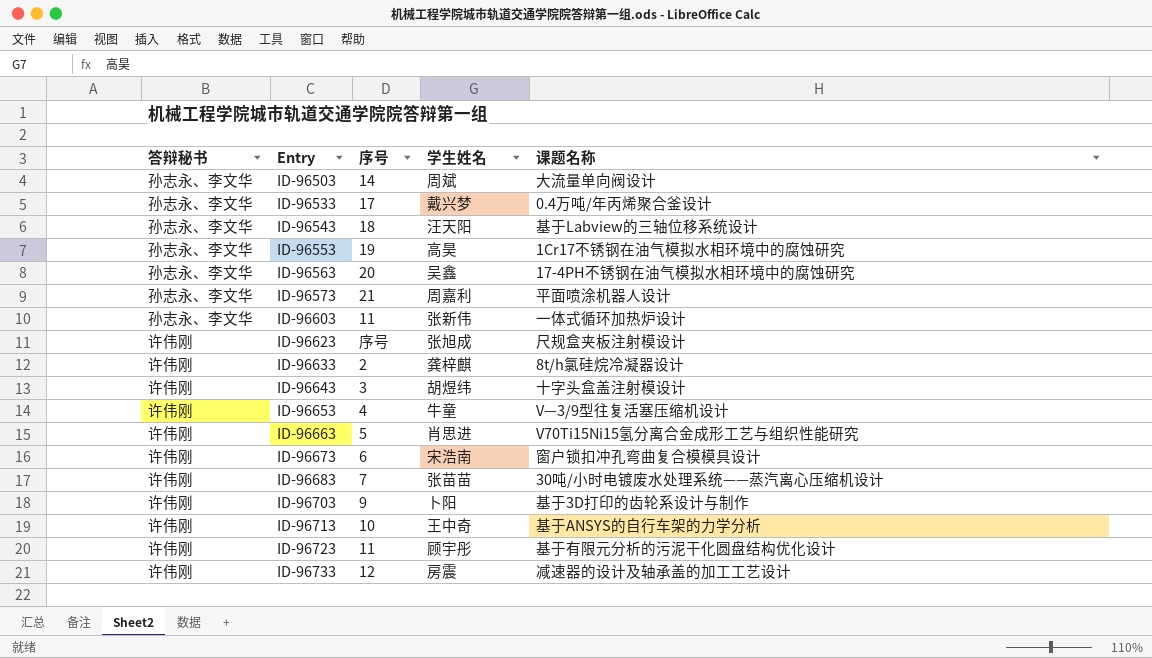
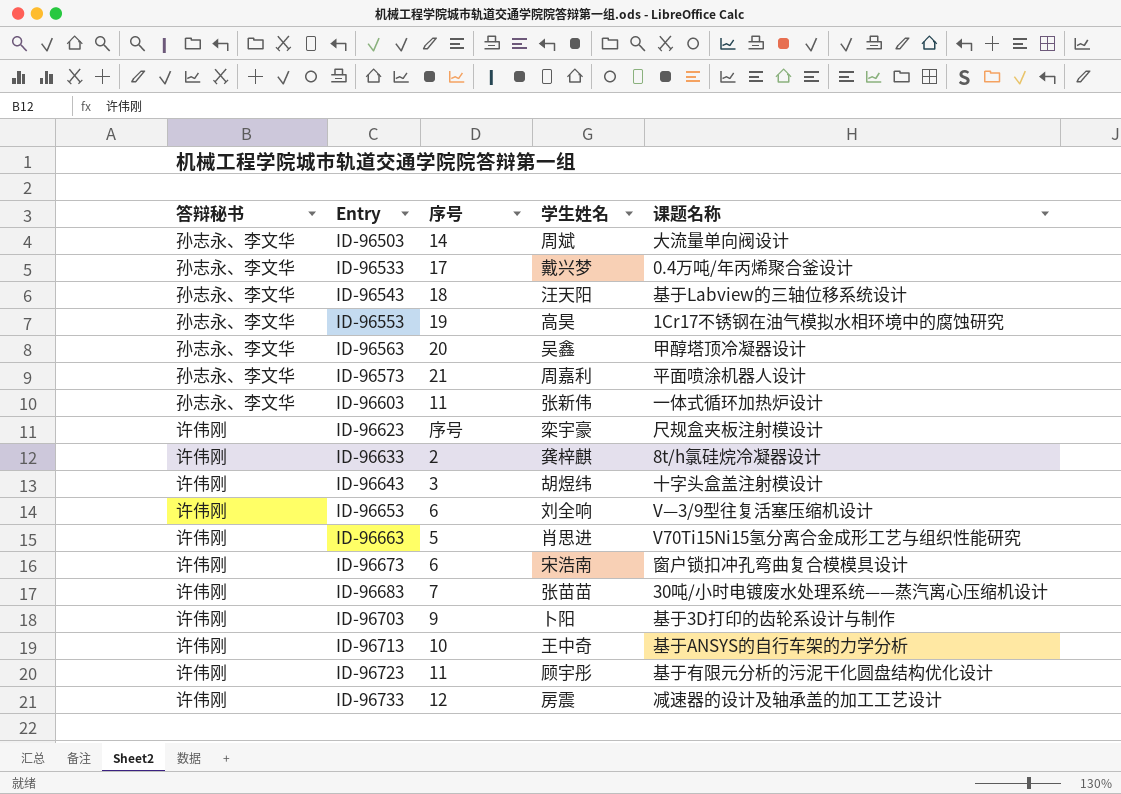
ID-96563 | 课题名称: 17-4PH不锈钢在油气模拟水相环境中的腐蚀研究 -> 甲醇塔顶冷凝器设计
ID-96623 | 学生姓名: 张旭成 -> 栾宇豪
ID-96653 | 序号: 4 -> 6
ID-96653 | 学生姓名: 牛童 -> 刘全响

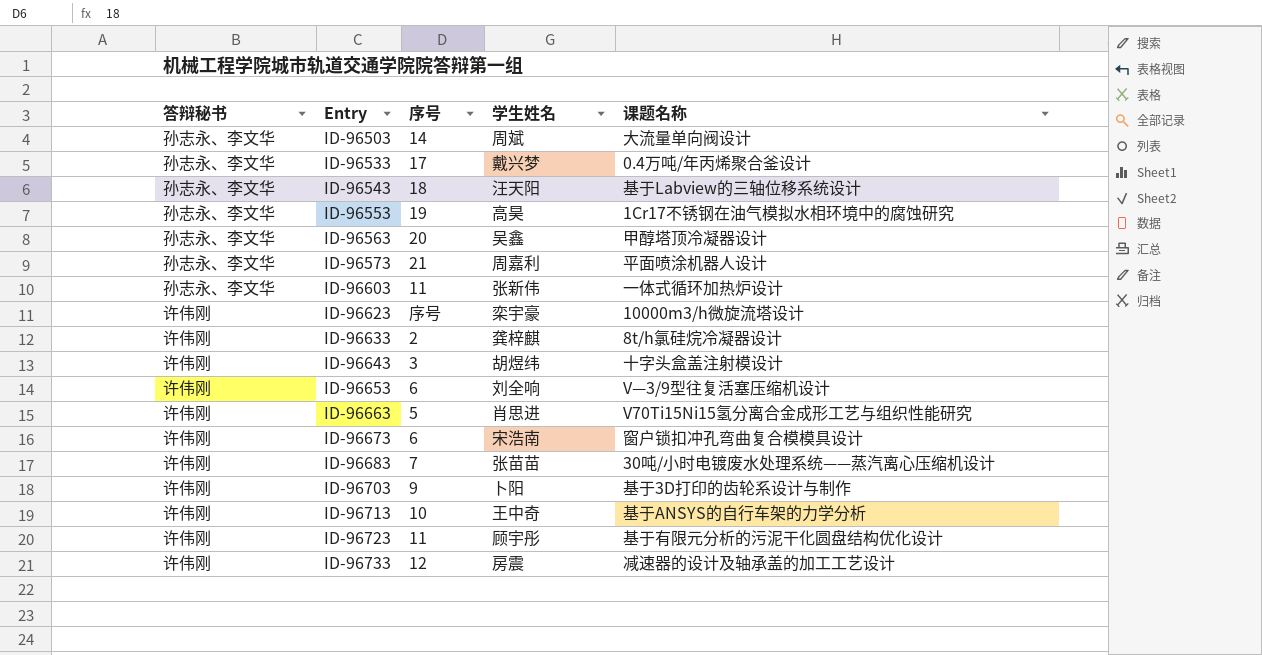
ID-96623 | 课题名称: 尺规盒夹板注射模设计 -> 10000m3/h微旋流塔设计

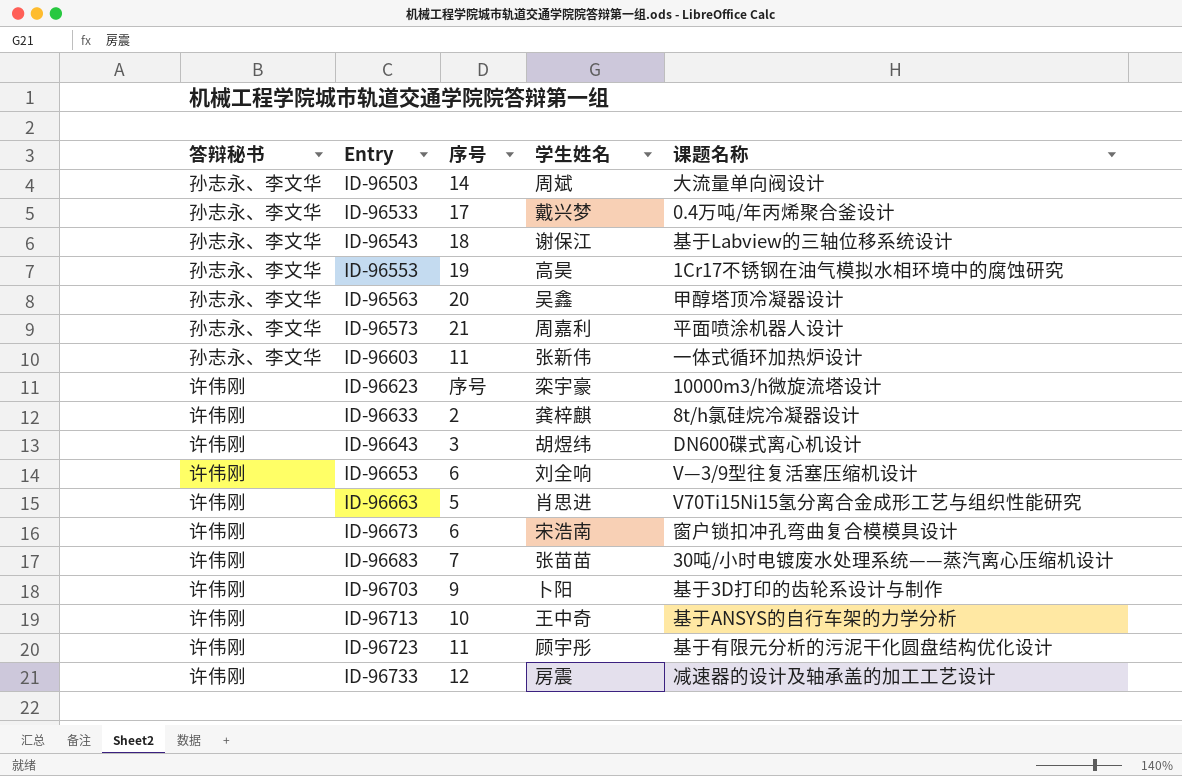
ID-96543 | 学生姓名: 汪天阳 -> 谢保江
ID-96643 | 课题名称: 十字头盒盖注射模设计 -> DN600碟式离心机设计

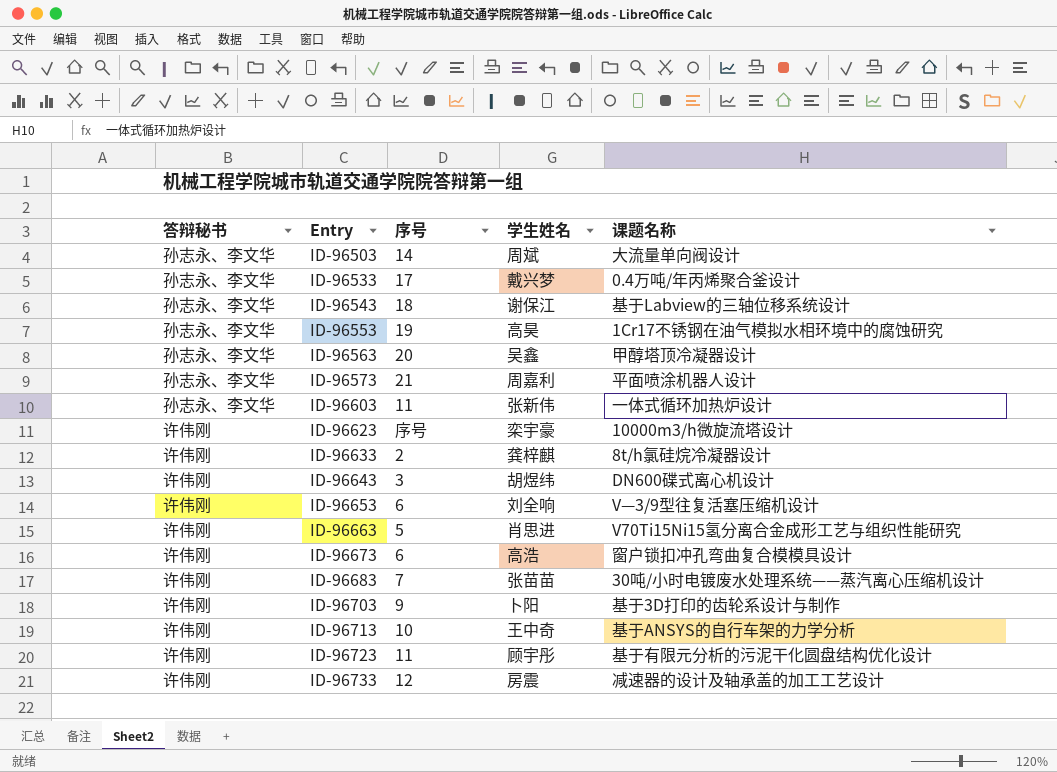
ID-96673 | 学生姓名: 宋浩南 -> 高浩

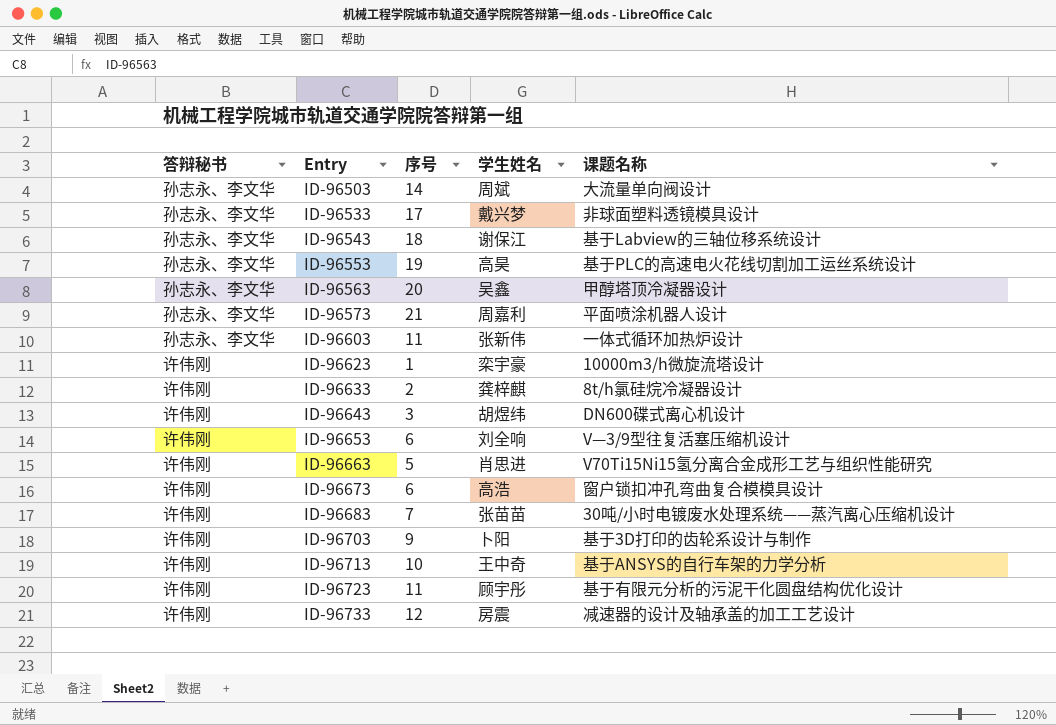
ID-96533 | 课题名称: 0.4万吨/年丙烯聚合釜设计 -> 非球面塑料透镜模具设计
ID-96553 | 课题名称: 1Cr17不锈钢在油气模拟水相环境中的腐蚀研究 -> 基于PLC的高速电火花线切割加工运丝系统设计
ID-96623 | 序号: 序号 -> 1

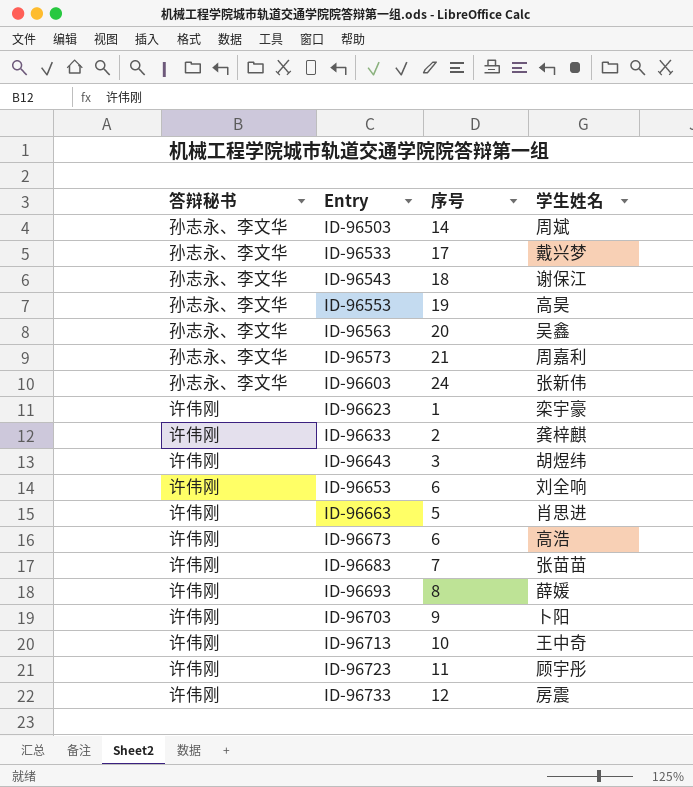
column 课题名称 | position: 5 -> none
ID-96603 | 序号: 11 -> 24
row ID-96693: none -> 许伟刚 | 8 | 薛媛

